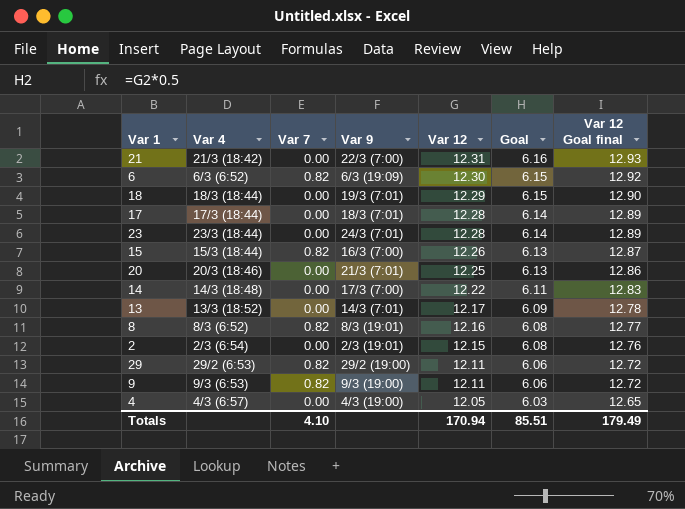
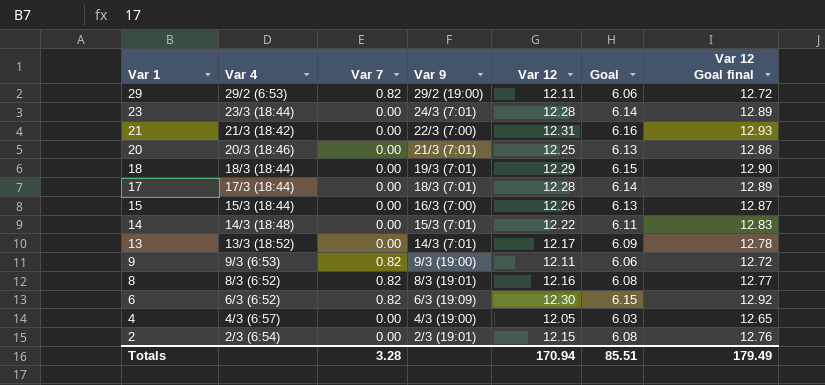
row order: Var 12 descending -> Var 1 descending
15 | Var 7: 0.82 -> 0.00
14 | Var 9: 17/3 (7:00) -> 15/3 (7:01)
Totals | Var 7: 4.10 -> 3.28

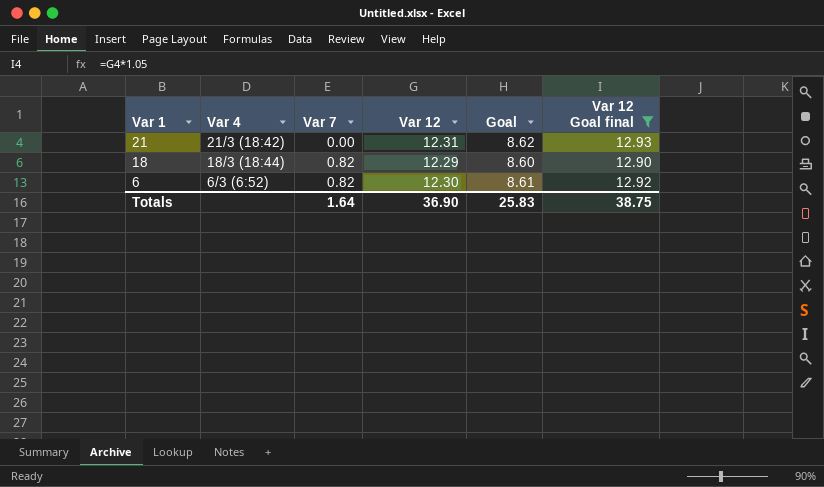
filter: none -> Var 12 Goal final >= 12.90
column Var 9 | position: 4 -> none
column Goal | formula: [Var 12] * 0.5 -> [Var 12] * 0.7
18 | Var 7: 0.00 -> 0.82
Totals | Var 7: 3.28 -> 1.64
Totals | Var 12: 170.94 -> 36.90
Totals | Goal: 85.51 -> 25.83
Totals | Var 12 Goal final: 179.49 -> 38.75

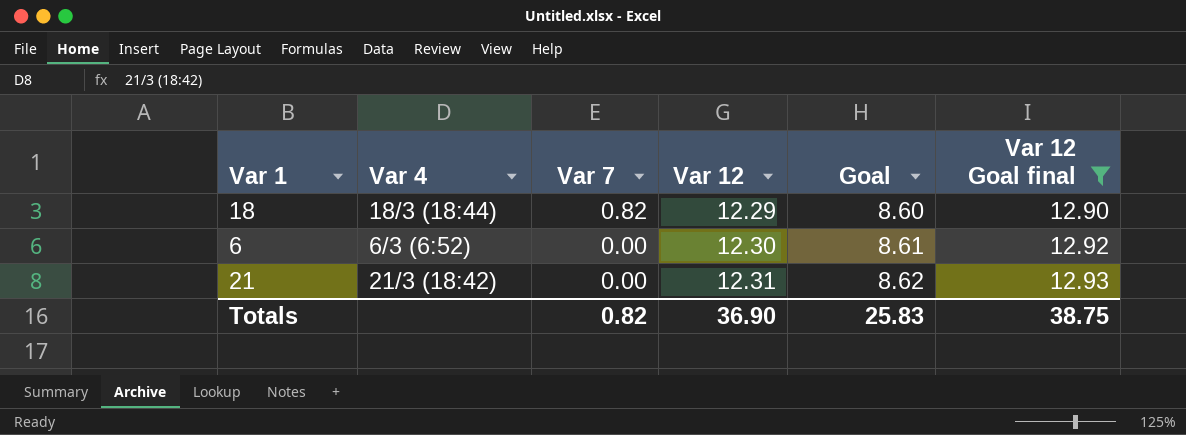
row order: Var 1 descending -> Var 7 descending
6 | Var 7: 0.82 -> 0.00
Totals | Var 7: 1.64 -> 0.82

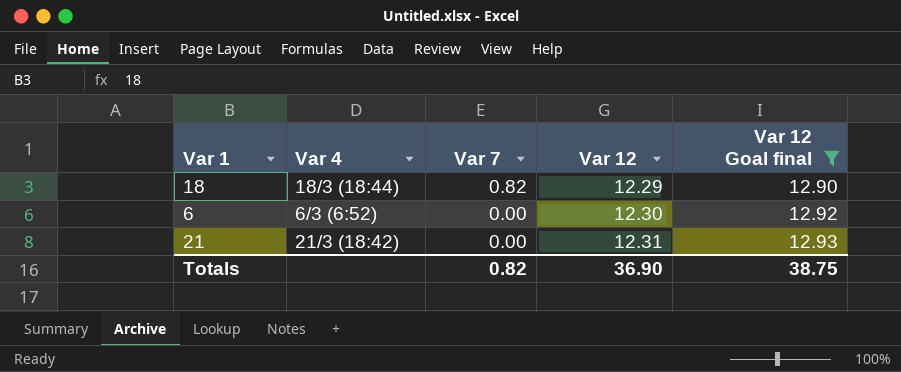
column Goal | formula: [Var 12] * 0.7 -> none

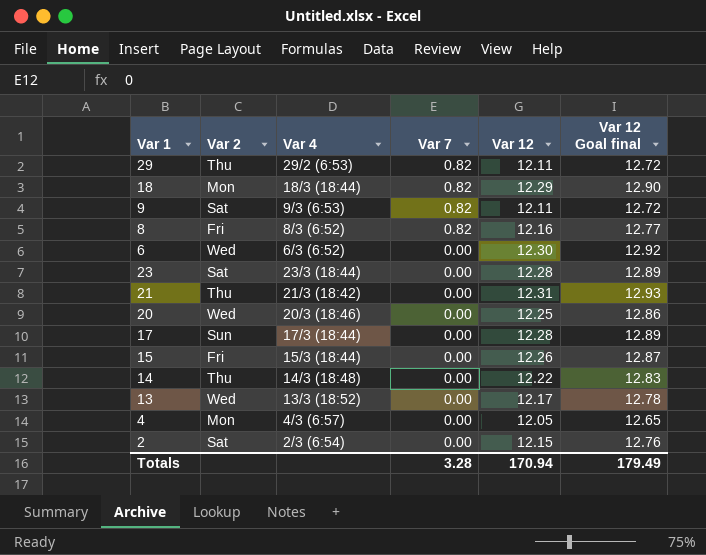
filter: Var 12 Goal final >= 12.90 -> none
column Var 2 | position: none -> 2
Totals | Var 7: 0.82 -> 3.28
Totals | Var 12: 36.90 -> 170.94
Totals | Var 12 Goal final: 38.75 -> 179.49

